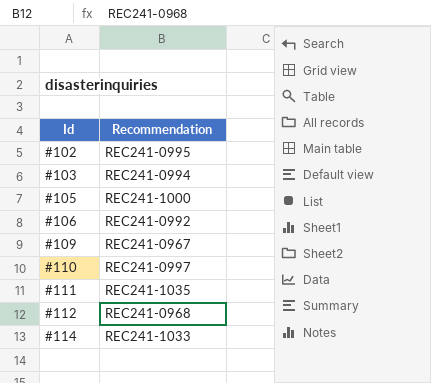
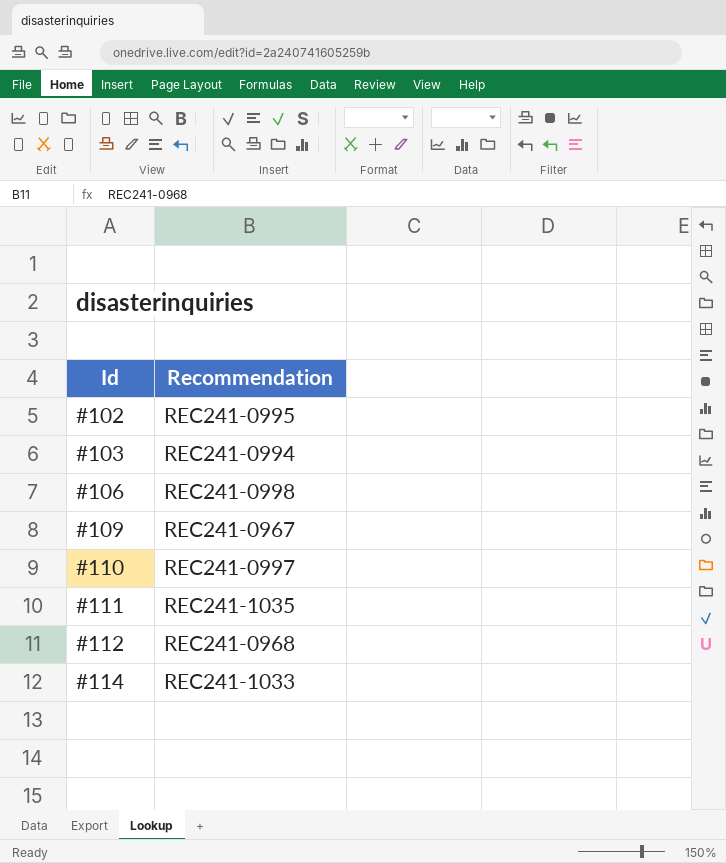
row #105: REC241-1000 -> none
#106 | Recommendation: REC241-0992 -> REC241-0998

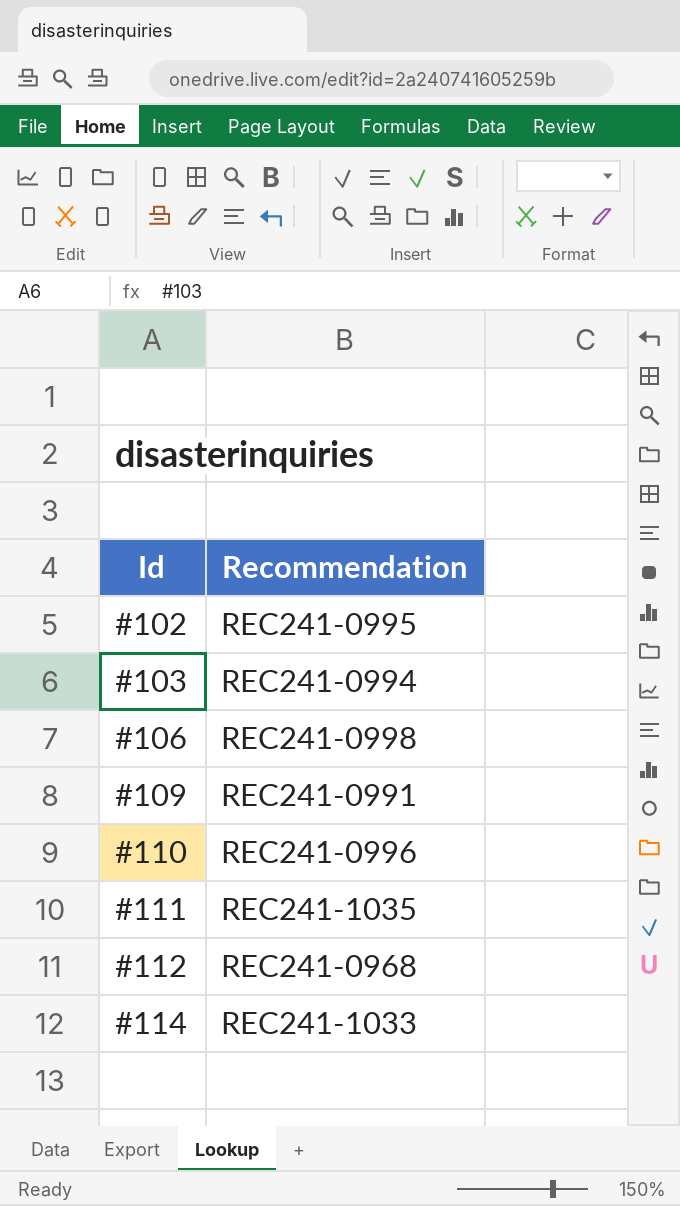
#109 | Recommendation: REC241-0967 -> REC241-0991
#110 | Recommendation: REC241-0997 -> REC241-0996

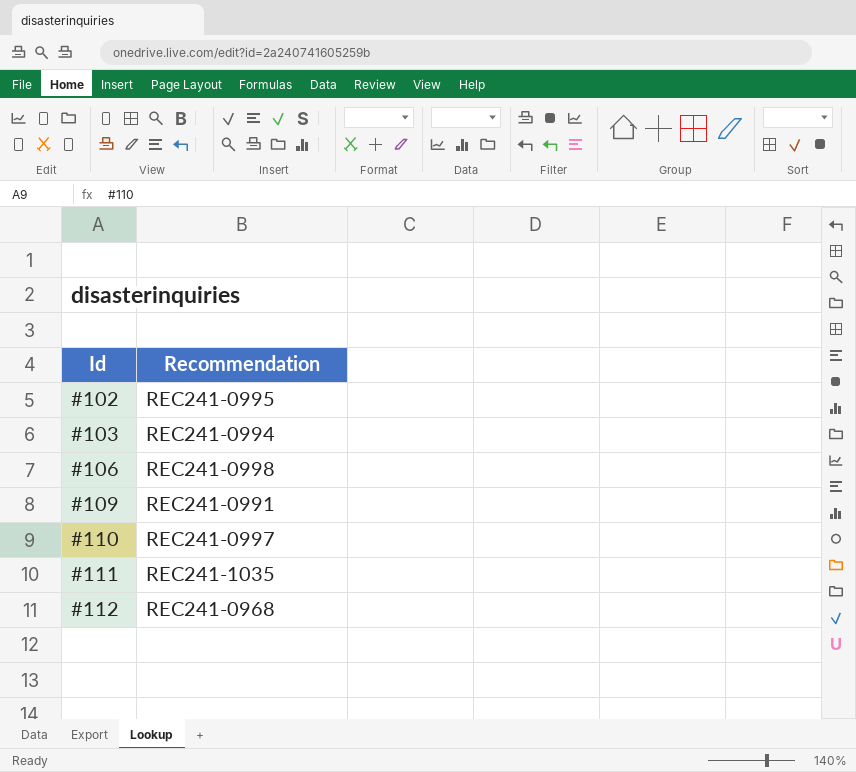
row #114: REC241-1033 -> none
#110 | Recommendation: REC241-0996 -> REC241-0997

